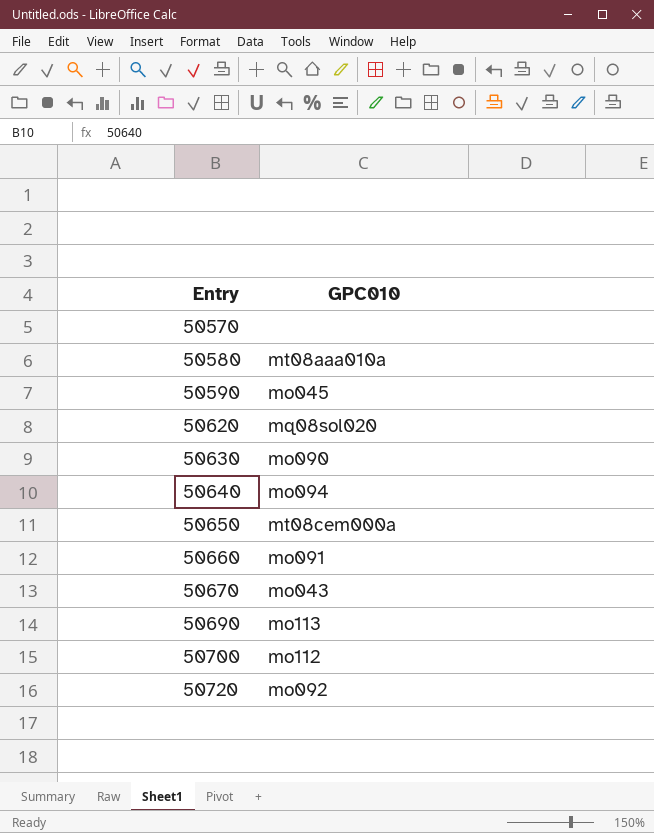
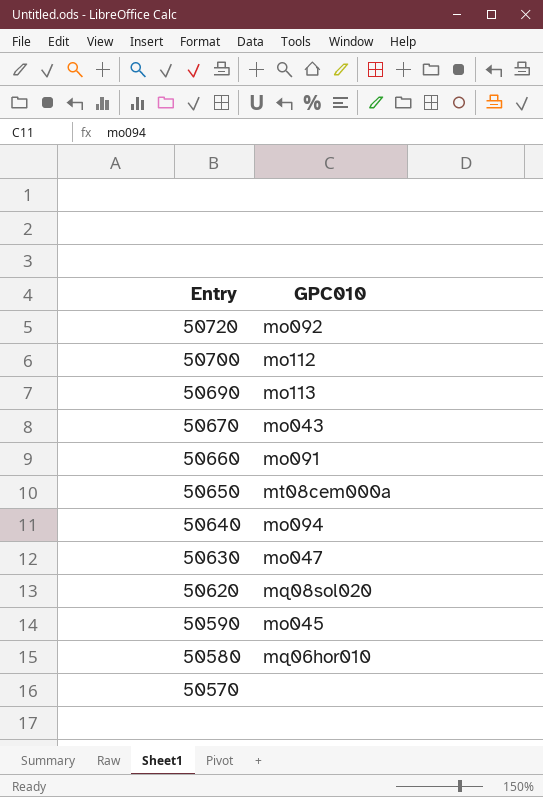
row order: Entry ascending -> Entry descending
50630 | GPC010: mo090 -> mo047
50580 | GPC010: mt08aaa010a -> mq06hor010

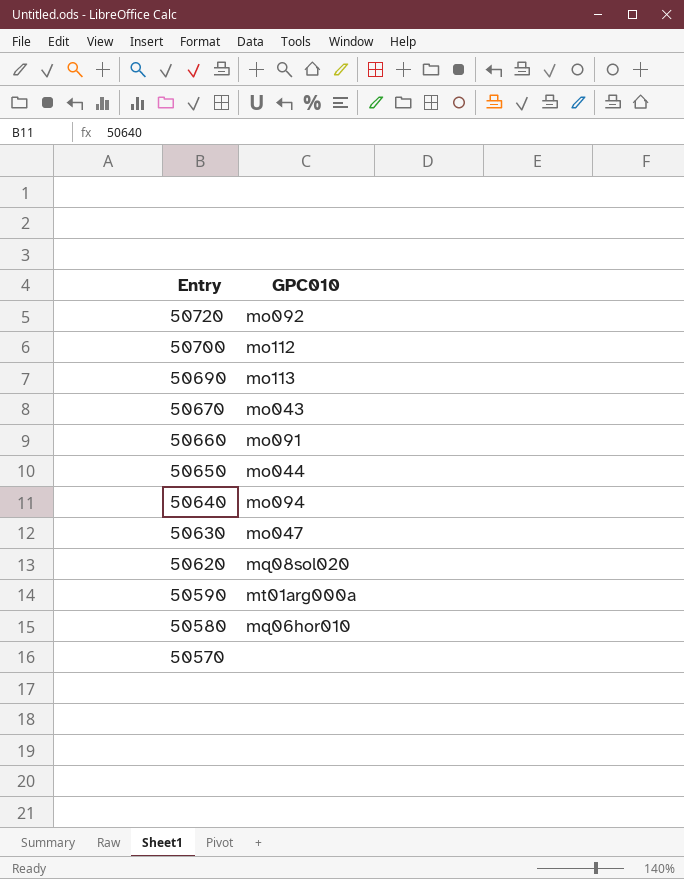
50650 | GPC010: mt08cem000a -> mo044
50590 | GPC010: mo045 -> mt01arg000a

